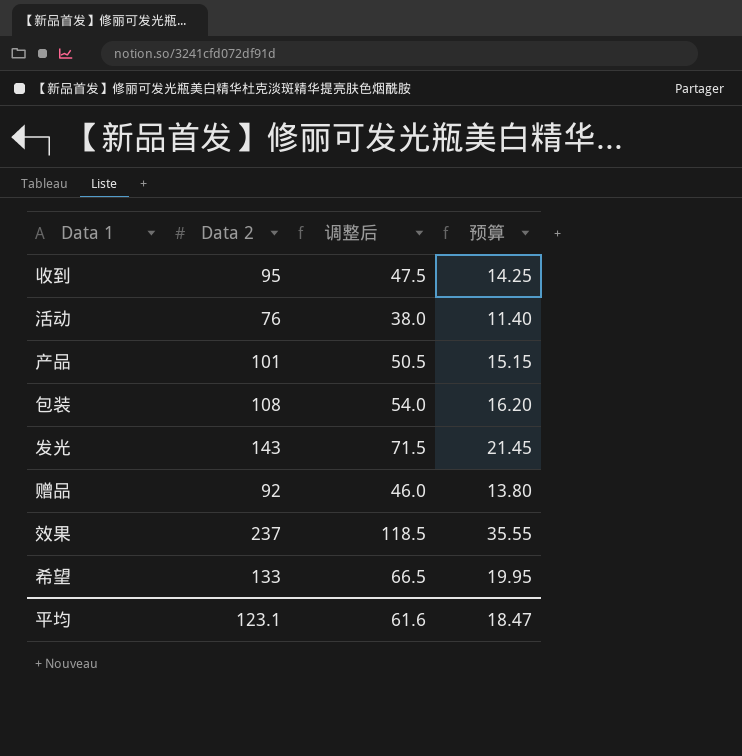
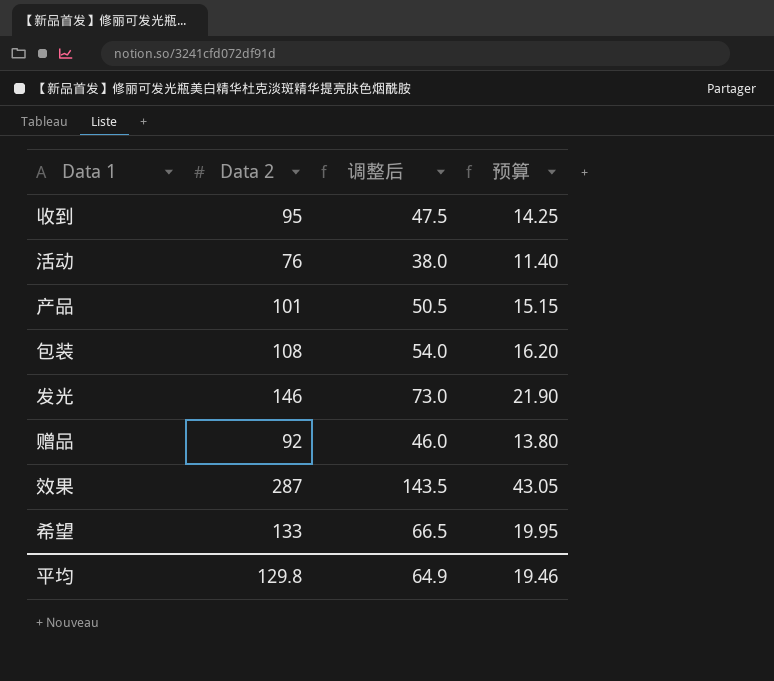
发光 | Data 2: 143 -> 146
发光 | 调整后: 71.5 -> 73.0
发光 | 预算: 21.45 -> 21.90
效果 | Data 2: 237 -> 287
效果 | 调整后: 118.5 -> 143.5
效果 | 预算: 35.55 -> 43.05
平均 | Data 2: 123.1 -> 129.8
平均 | 调整后: 61.6 -> 64.9
平均 | 预算: 18.47 -> 19.46

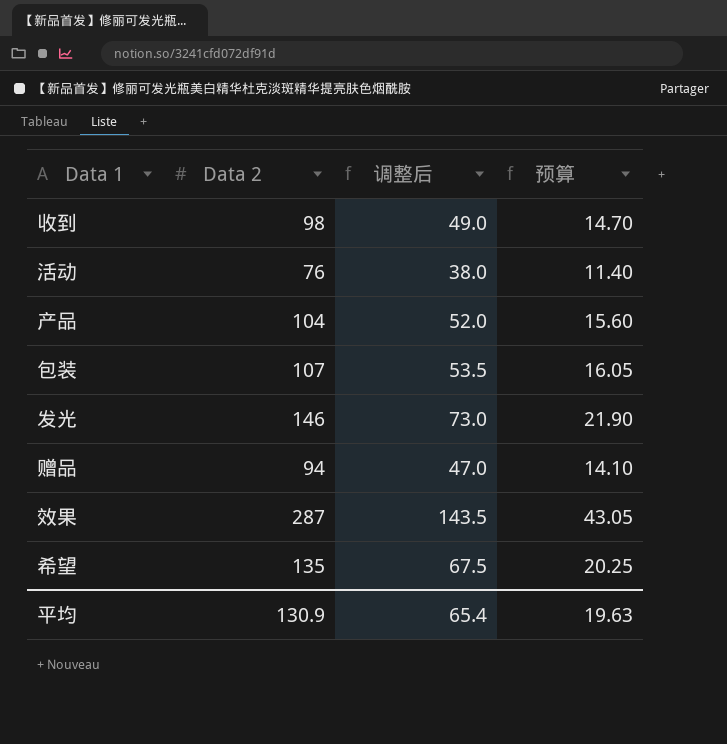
收到 | Data 2: 95 -> 98
收到 | 调整后: 47.5 -> 49.0
收到 | 预算: 14.25 -> 14.70
产品 | Data 2: 101 -> 104
产品 | 调整后: 50.5 -> 52.0
产品 | 预算: 15.15 -> 15.60
包装 | Data 2: 108 -> 107
包装 | 调整后: 54.0 -> 53.5
包装 | 预算: 16.20 -> 16.05
赠品 | Data 2: 92 -> 94
赠品 | 调整后: 46.0 -> 47.0
赠品 | 预算: 13.80 -> 14.10
希望 | Data 2: 133 -> 135
希望 | 调整后: 66.5 -> 67.5
希望 | 预算: 19.95 -> 20.25
平均 | Data 2: 129.8 -> 130.9
平均 | 调整后: 64.9 -> 65.4
平均 | 预算: 19.46 -> 19.63

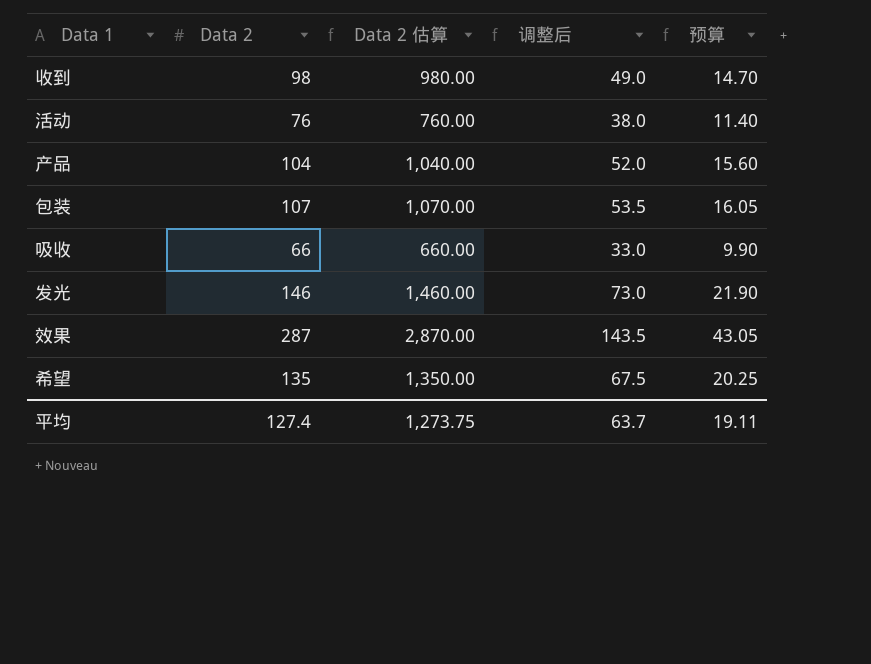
column Data 2 估算 | formula: none -> [Data 2] * 10
row 赠品: 94 | 47.0 | 14.10 -> none
row 吸收: none -> 66 | 660.00 | 33.0 | 9.90
平均 | Data 2: 130.9 -> 127.4
平均 | 调整后: 65.4 -> 63.7
平均 | 预算: 19.63 -> 19.11

